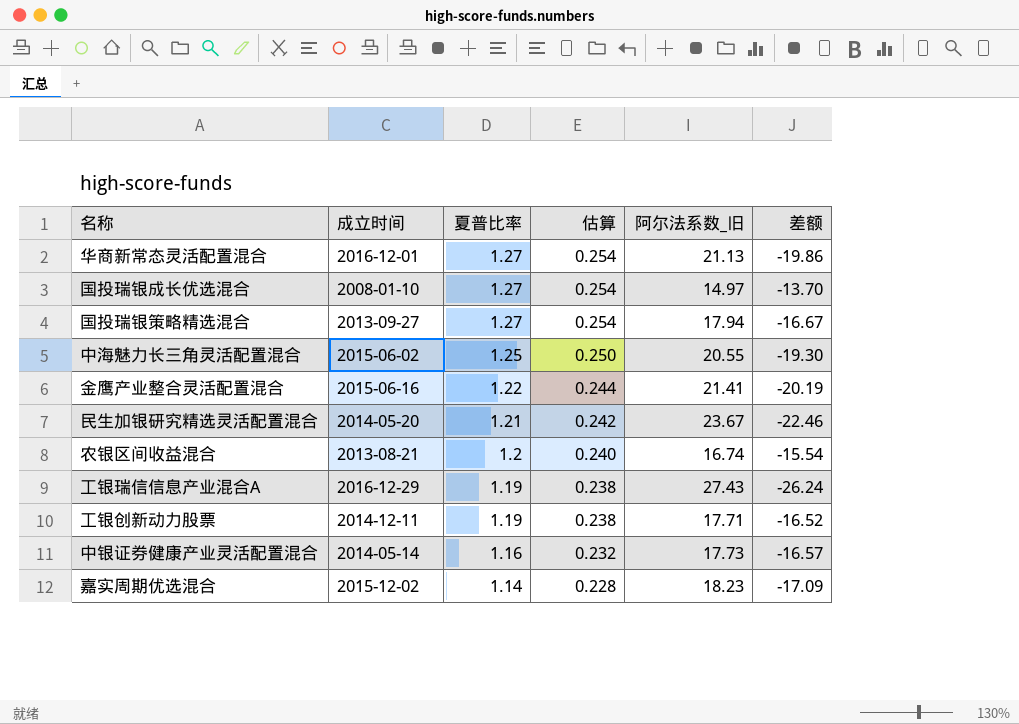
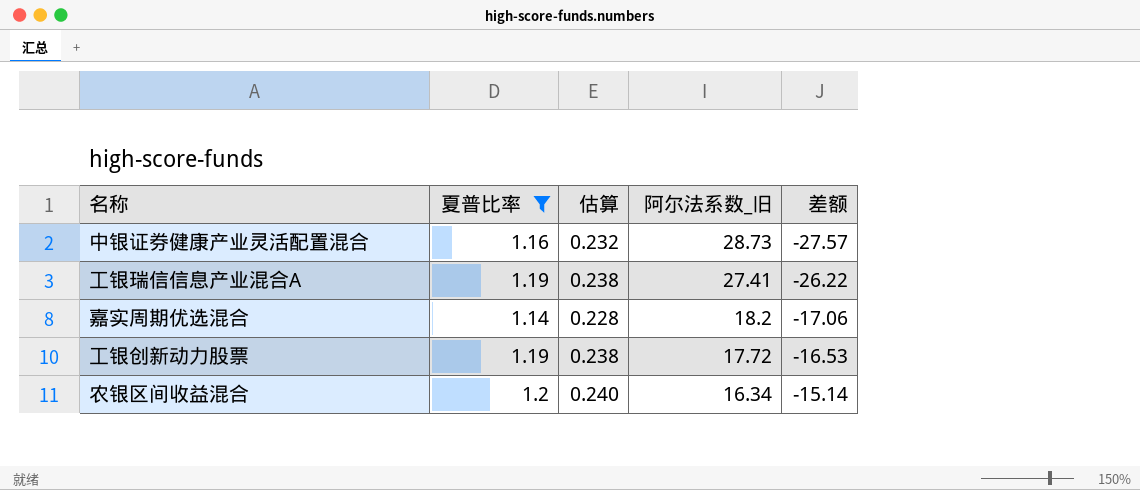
filter: none -> 夏普比率 <= 1.2
row order: 夏普比率 descending -> 阿尔法系数_旧 descending
column 成立时间 | position: 2 -> none
中银证券健康产业灵活配置混合 | 阿尔法系数_旧: 17.73 -> 28.73
中银证券健康产业灵活配置混合 | 差额: -16.57 -> -27.57
工银瑞信信息产业混合A | 阿尔法系数_旧: 27.43 -> 27.41
工银瑞信信息产业混合A | 差额: -26.24 -> -26.22
嘉实周期优选混合 | 阿尔法系数_旧: 18.23 -> 18.2
嘉实周期优选混合 | 差额: -17.09 -> -17.06
工银创新动力股票 | 阿尔法系数_旧: 17.71 -> 17.72
工银创新动力股票 | 差额: -16.52 -> -16.53
农银区间收益混合 | 阿尔法系数_旧: 16.74 -> 16.34
农银区间收益混合 | 差额: -15.54 -> -15.14

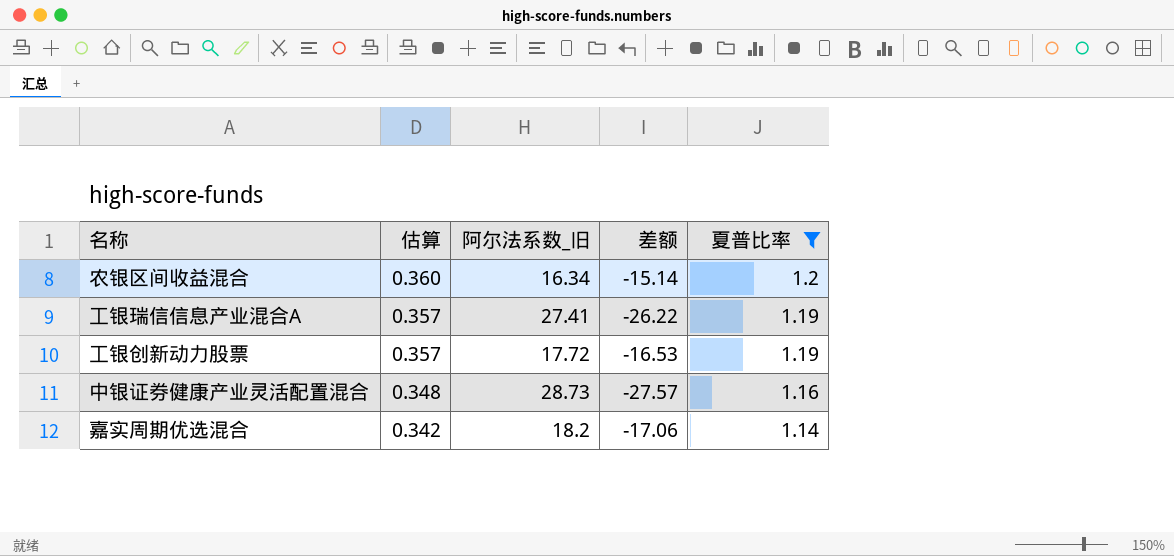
row order: 阿尔法系数_旧 descending -> 估算 descending
column 估算 | formula: [夏普比率] * 0.2 -> [夏普比率] * 0.3
column 夏普比率 | position: 2 -> 5

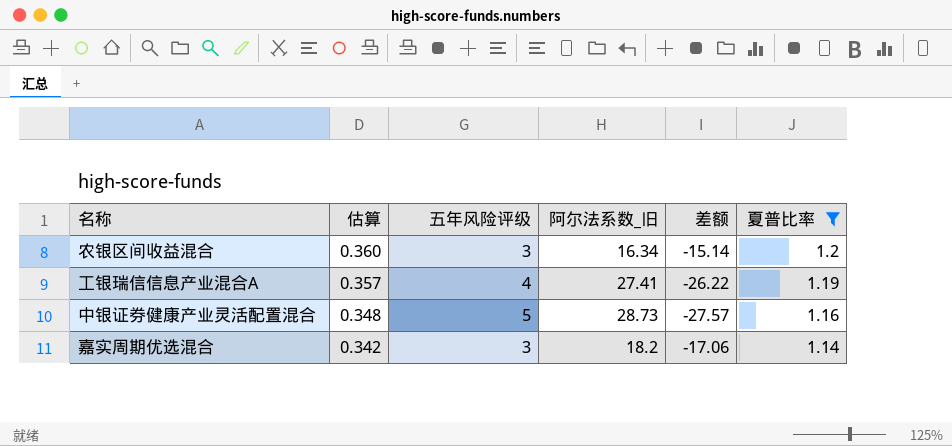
column 五年风险评级 | position: none -> 3
row 工银创新动力股票: 0.357 | 17.72 | -16.53 | 1.19 -> none

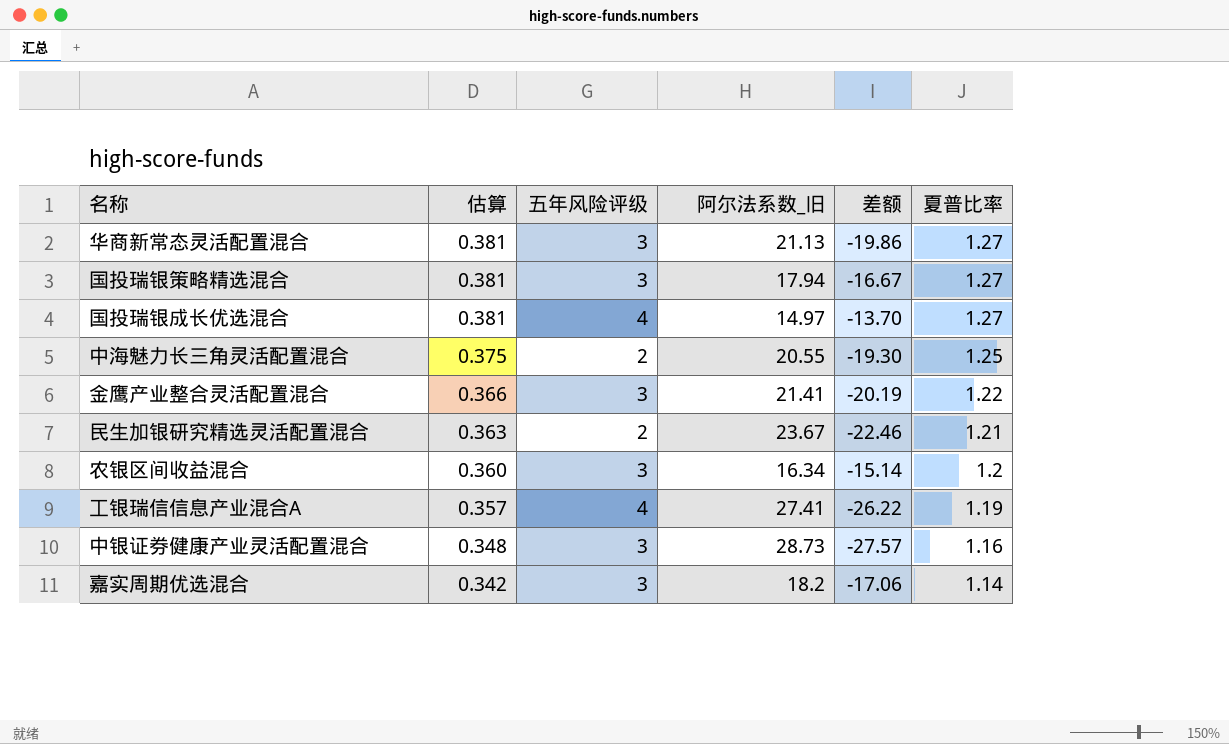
filter: 夏普比率 <= 1.2 -> none
中银证券健康产业灵活配置混合 | 五年风险评级: 5 -> 3

